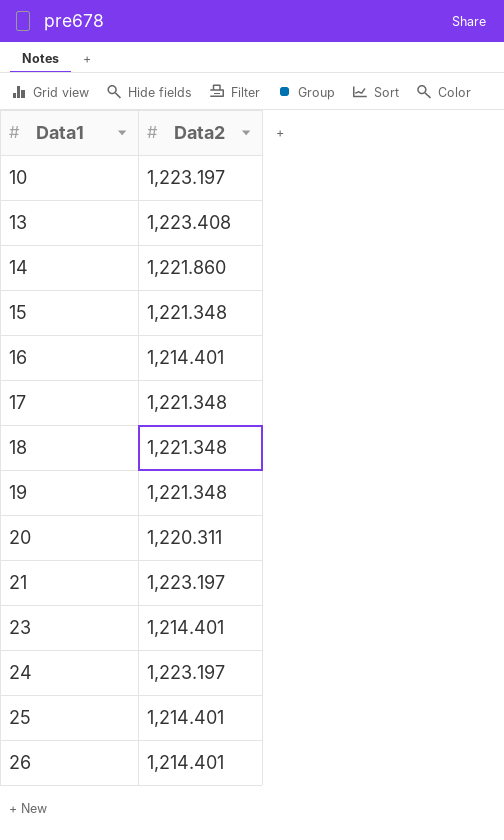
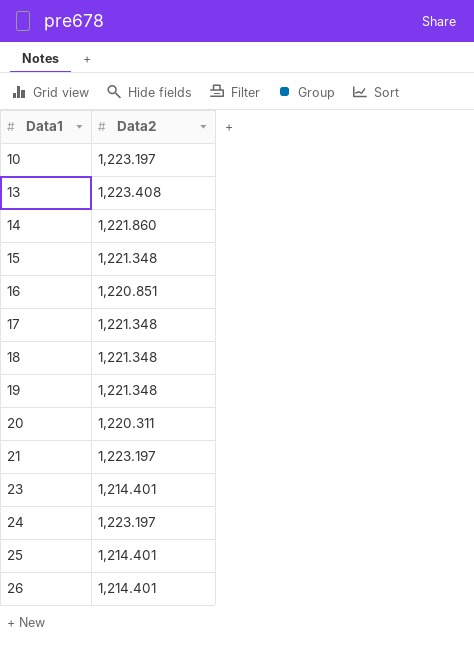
16 | Data2: 1,214.401 -> 1,220.851

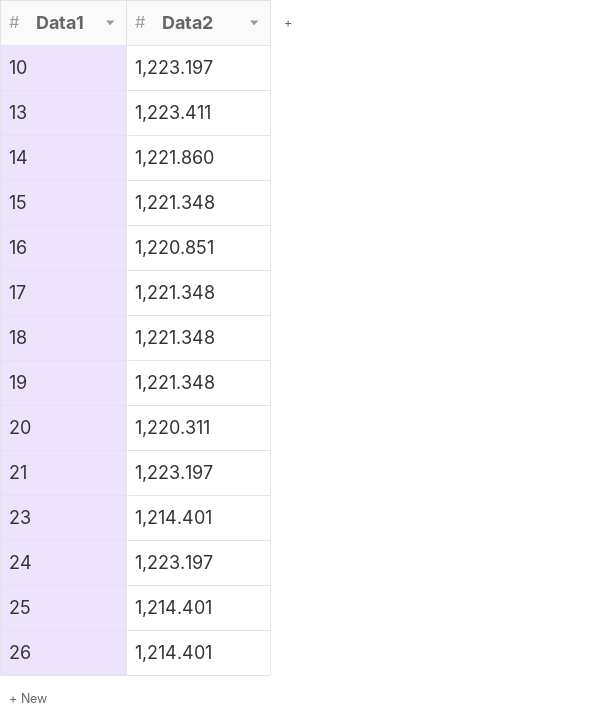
13 | Data2: 1,223.408 -> 1,223.411

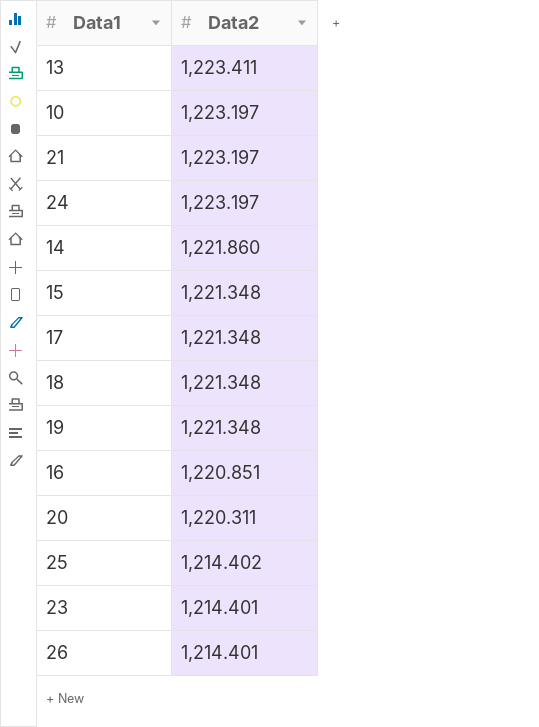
row order: Data1 ascending -> Data2 descending
25 | Data2: 1,214.401 -> 1,214.402

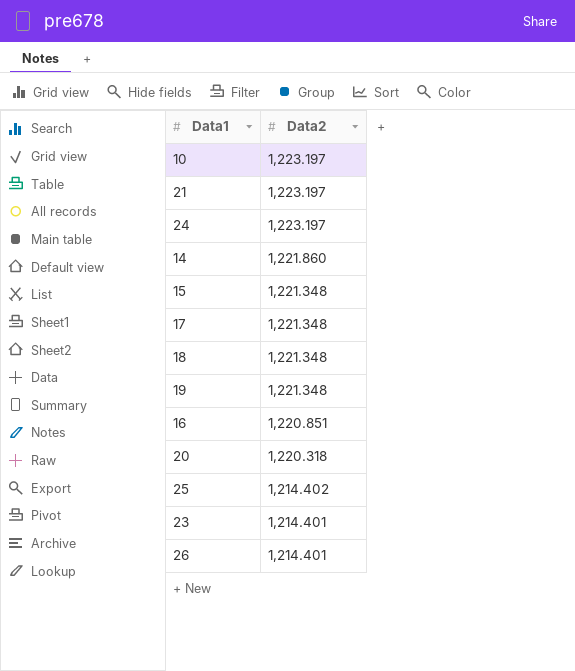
row 13: 1,223.411 -> none
20 | Data2: 1,220.311 -> 1,220.318

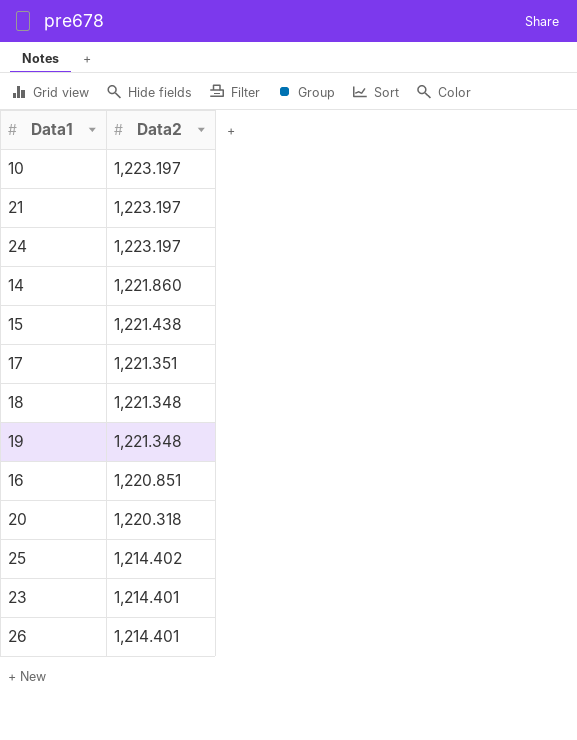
15 | Data2: 1,221.348 -> 1,221.438
17 | Data2: 1,221.348 -> 1,221.351

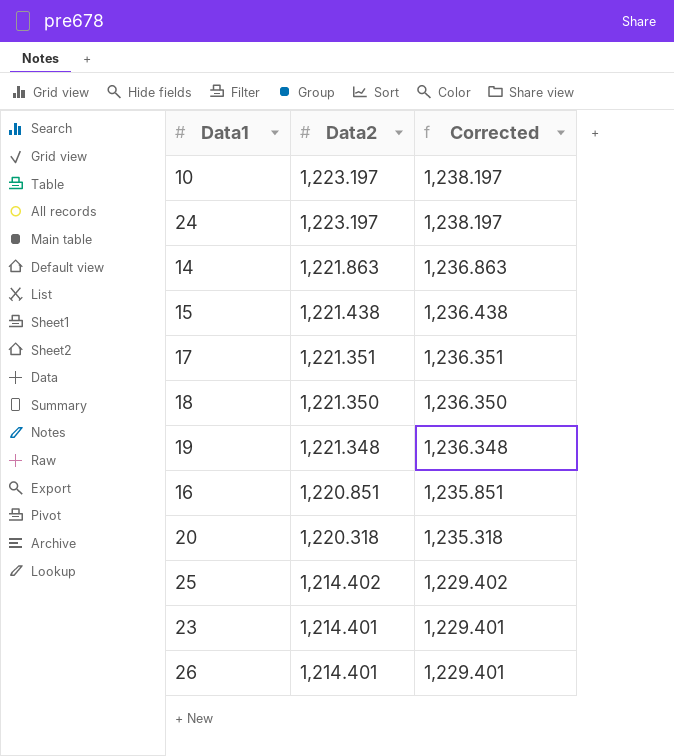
column Corrected | formula: none -> [Data2] + 15
row 21: 1,223.197 -> none
14 | Data2: 1,221.860 -> 1,221.863
18 | Data2: 1,221.348 -> 1,221.350

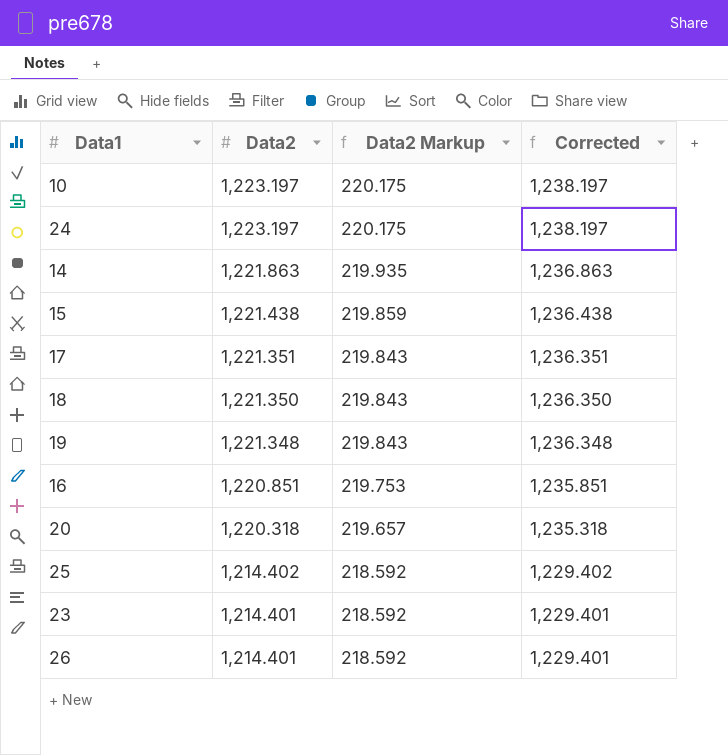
column Data2 Markup | formula: none -> [Data2] * 0.18

